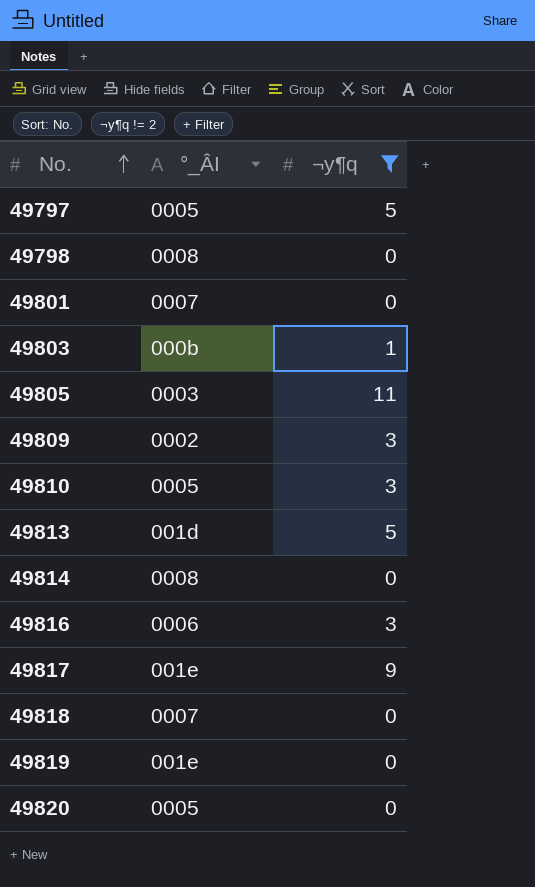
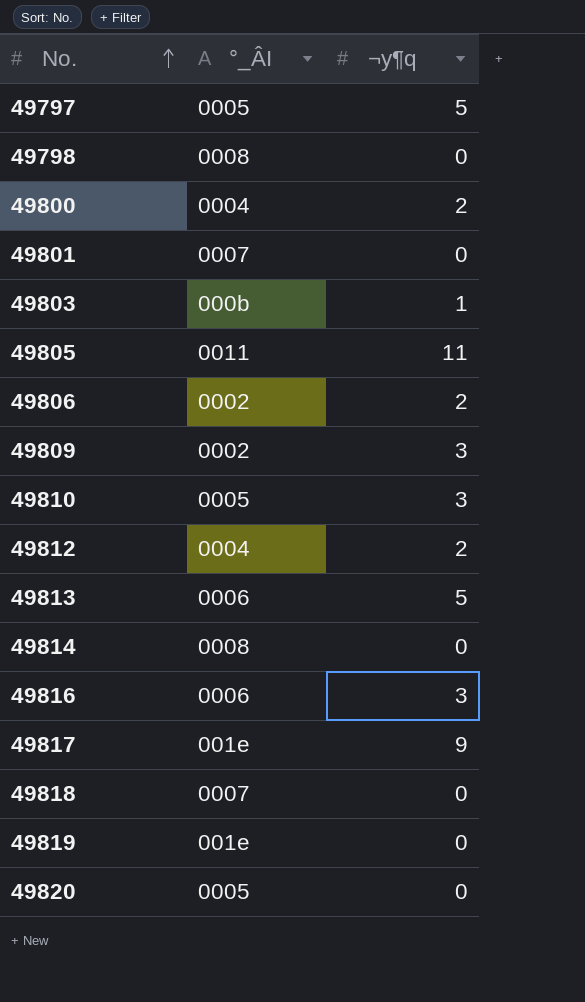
filter: ¬y¶q != 2 -> none
49805 | °_ÂI: 0003 -> 0011
49813 | °_ÂI: 001d -> 0006

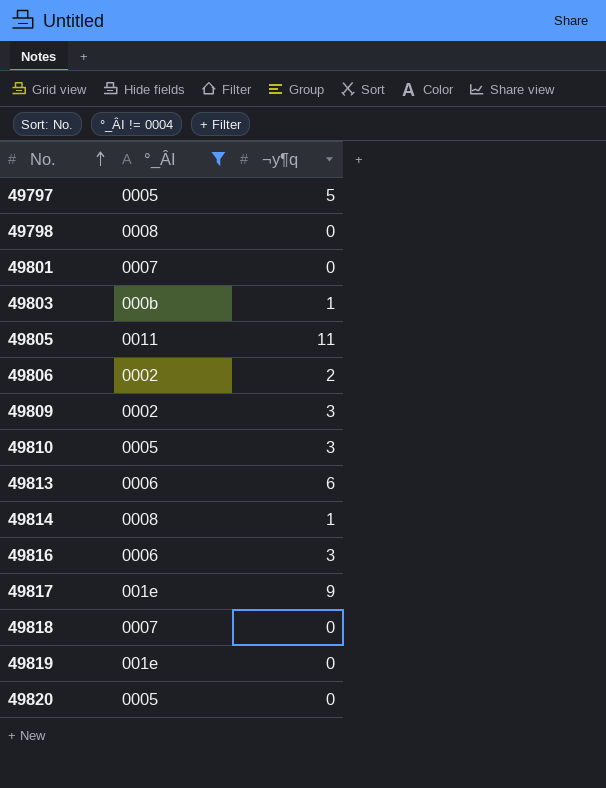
filter: none -> °_ÂI != 0004
49813 | ¬y¶q: 5 -> 6
49814 | ¬y¶q: 0 -> 1

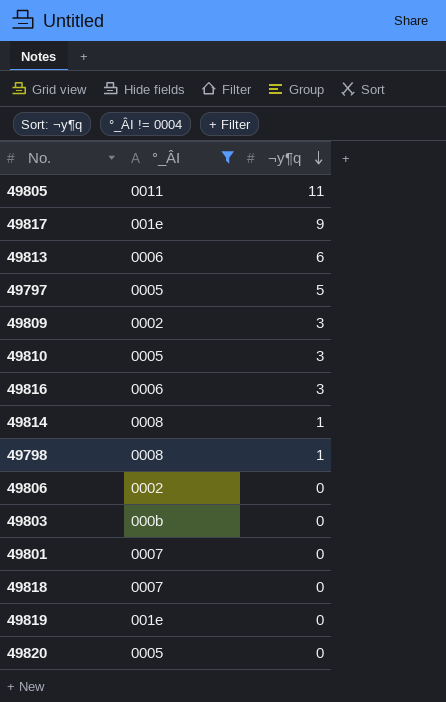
row order: No. ascending -> ¬y¶q descending
49798 | ¬y¶q: 0 -> 1
49806 | ¬y¶q: 2 -> 0
49803 | ¬y¶q: 1 -> 0

